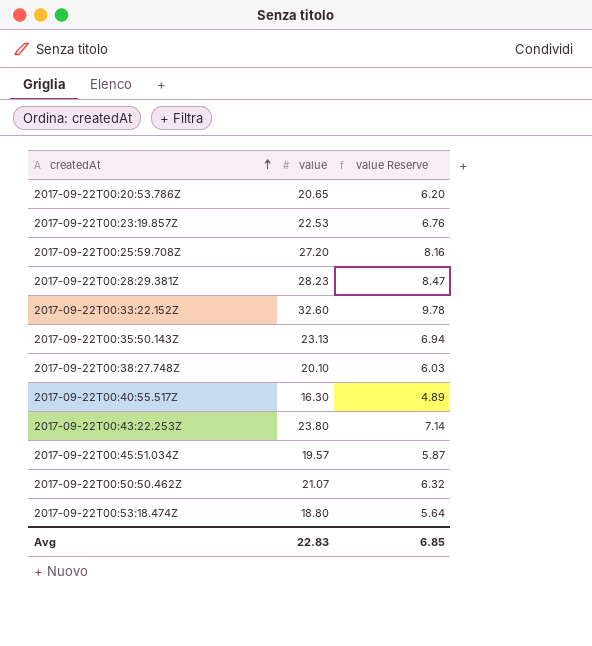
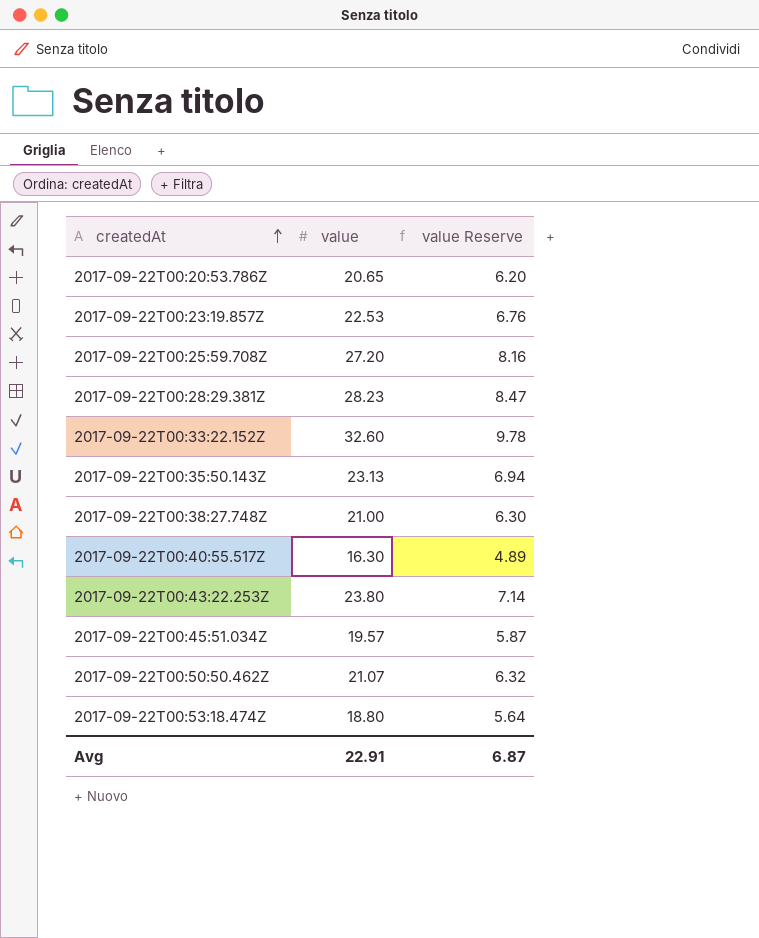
2017-09-22T00:38:27.748Z | value: 20.10 -> 21.00
2017-09-22T00:38:27.748Z | value Reserve: 6.03 -> 6.30
Avg | value: 22.83 -> 22.91
Avg | value Reserve: 6.85 -> 6.87

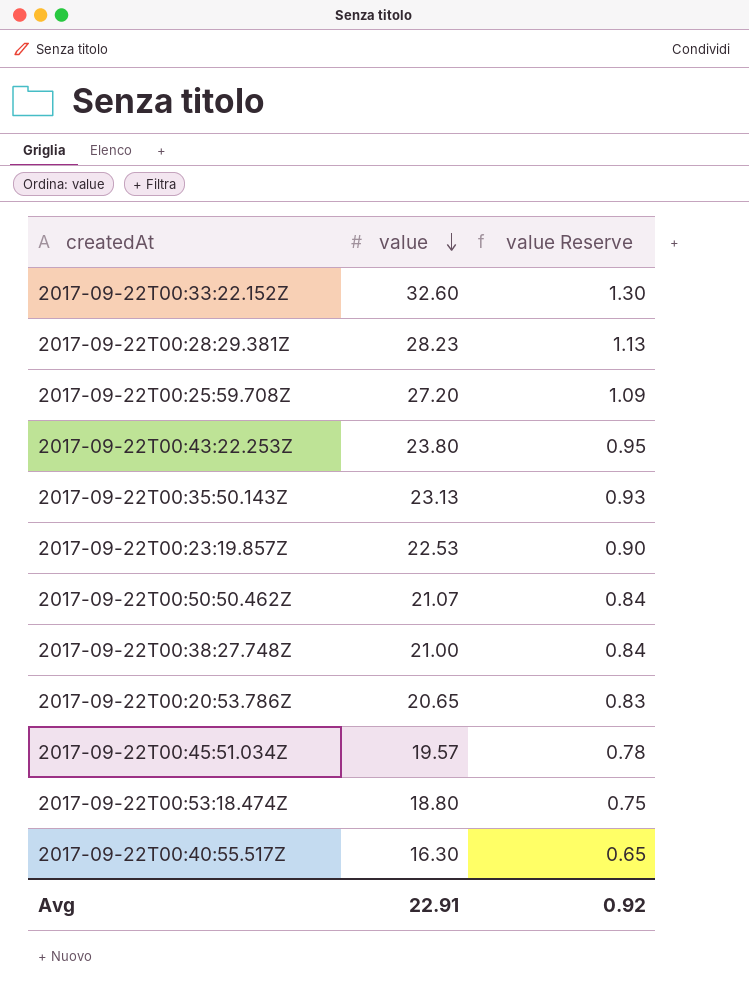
row order: createdAt ascending -> value descending
column value Reserve | formula: [value] * 0.3 -> [value] * 0.04
Avg | value Reserve: 6.87 -> 0.92

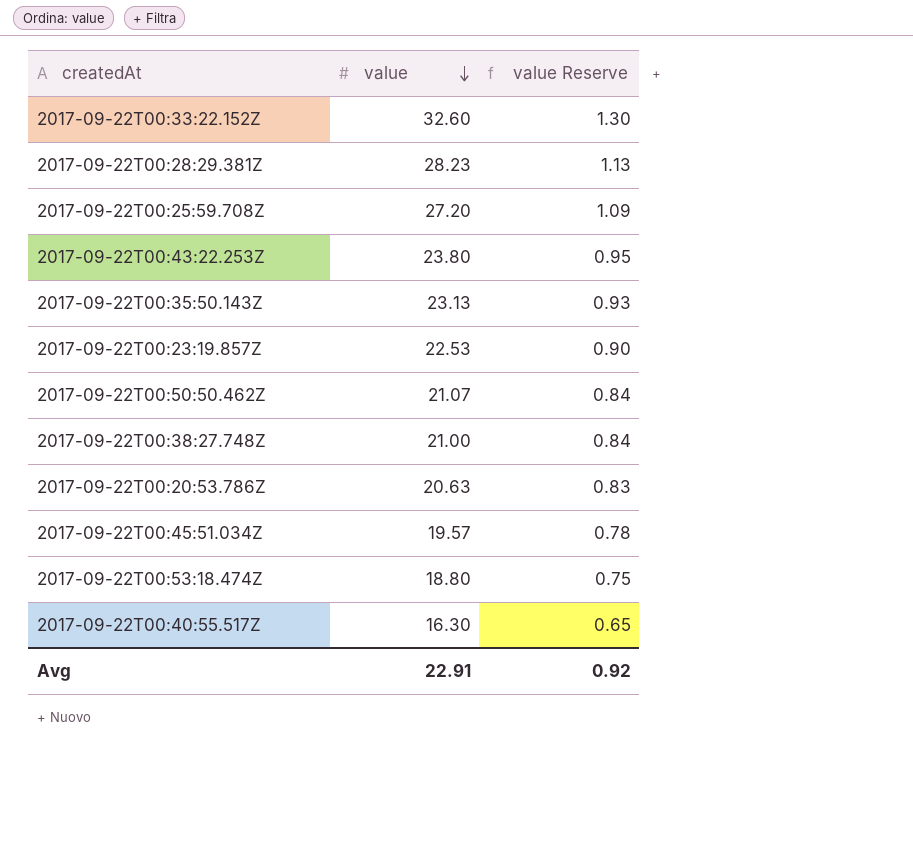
2017-09-22T00:20:53.786Z | value: 20.65 -> 20.63

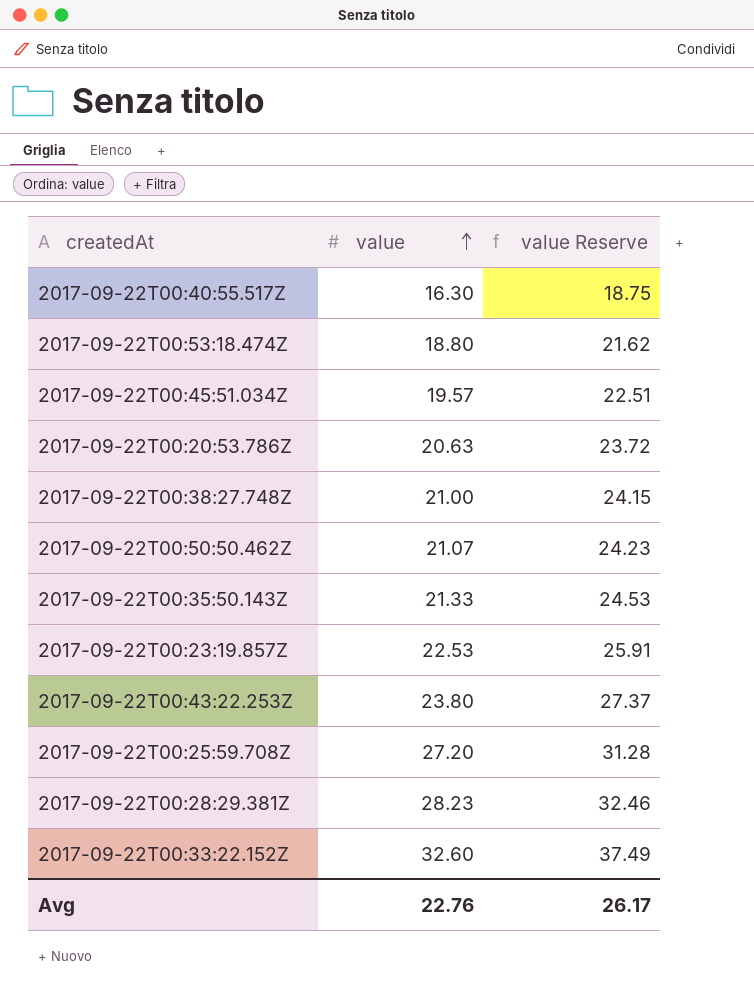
row order: value descending -> value ascending
column value Reserve | formula: [value] * 0.04 -> [value] * 1.15
2017-09-22T00:35:50.143Z | value: 23.13 -> 21.33
Avg | value: 22.91 -> 22.76
Avg | value Reserve: 0.92 -> 26.17

